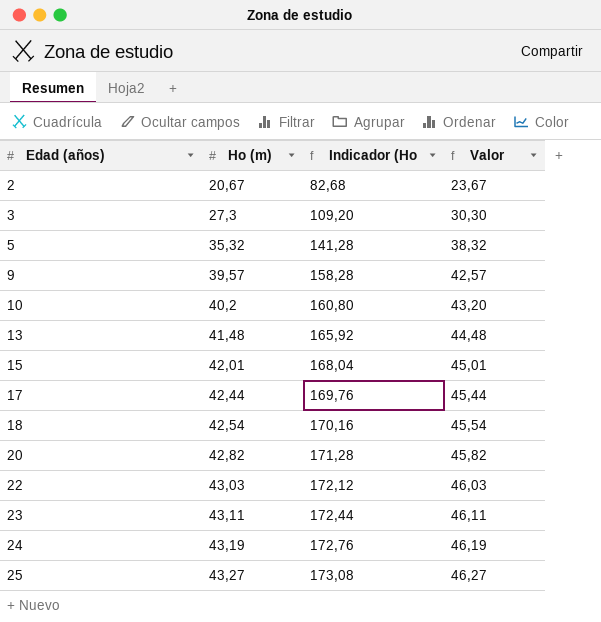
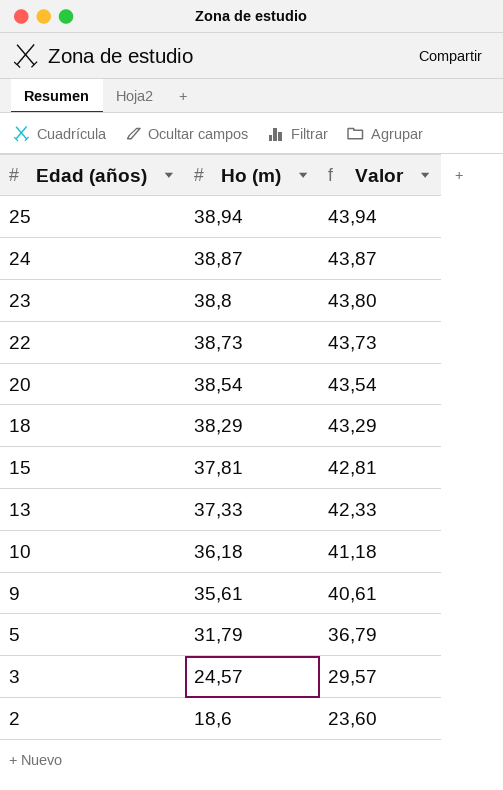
row order: Edad (años) ascending -> Edad (años) descending
column Indicador (Ho | formula: [Ho (m)] * 4 -> none
column Valor | formula: [Ho (m)] + 3 -> [Ho (m)] + 5
row 17: 42,44 | 169,76 | 45,44 -> none
25 | Ho (m): 43,27 -> 38,94
24 | Ho (m): 43,19 -> 38,87
23 | Ho (m): 43,11 -> 38,8
22 | Ho (m): 43,03 -> 38,73
20 | Ho (m): 42,82 -> 38,54
18 | Ho (m): 42,54 -> 38,29
15 | Ho (m): 42,01 -> 37,81
13 | Ho (m): 41,48 -> 37,33
10 | Ho (m): 40,2 -> 36,18
9 | Ho (m): 39,57 -> 35,61
5 | Ho (m): 35,32 -> 31,79
3 | Ho (m): 27,3 -> 24,57
2 | Ho (m): 20,67 -> 18,6

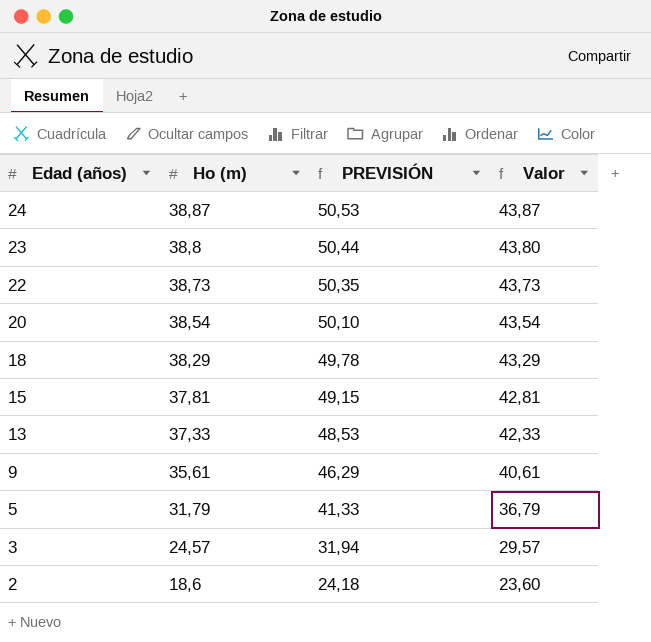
column PREVISIÓN | formula: none -> [Ho (m)] * 1,3
row 25: 38,94 | 43,94 -> none
row 10: 36,18 | 41,18 -> none

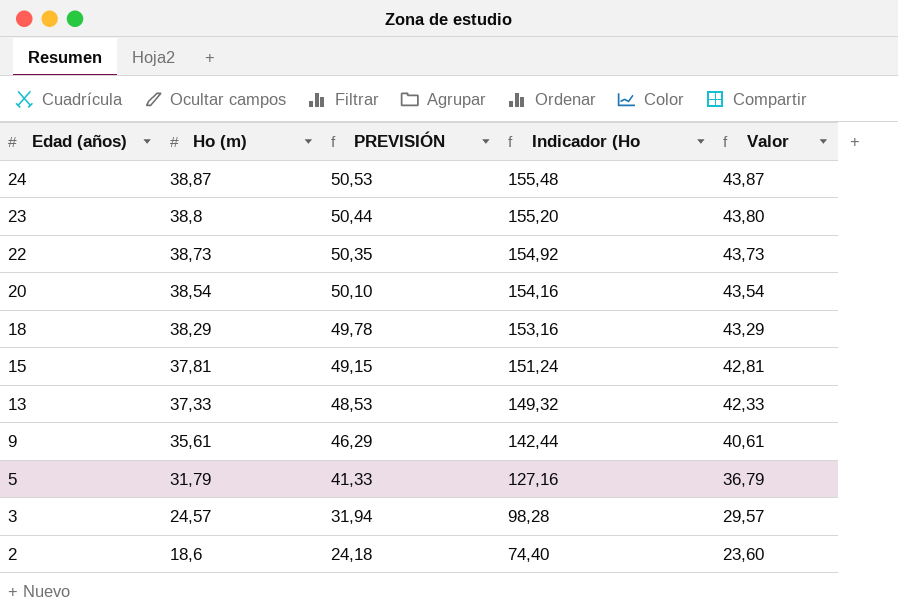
column Indicador (Ho | formula: none -> [Ho (m)] * 4

